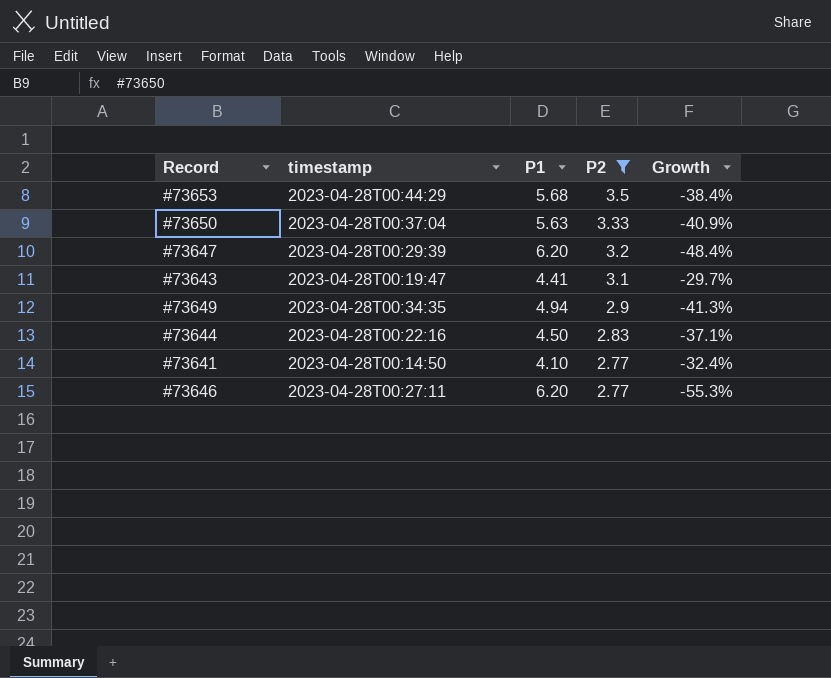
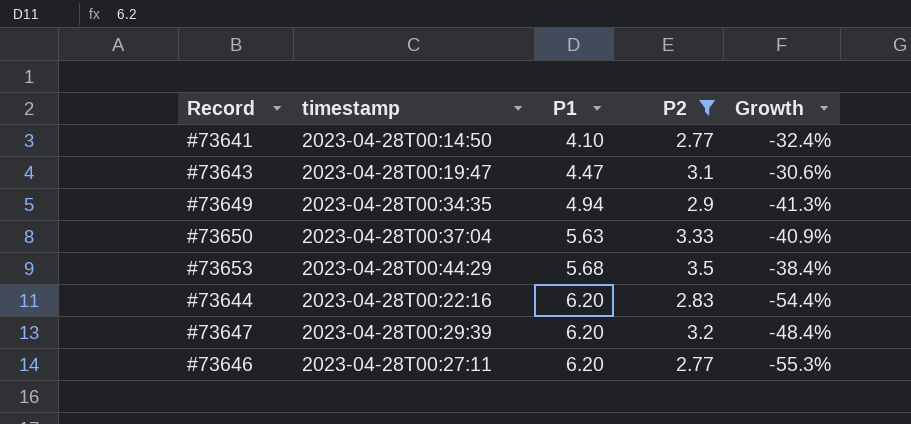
row order: P2 descending -> P1 ascending
#73643 | P1: 4.41 -> 4.47
#73643 | Growth: -29.7% -> -30.6%
#73644 | P1: 4.50 -> 6.20
#73644 | Growth: -37.1% -> -54.4%

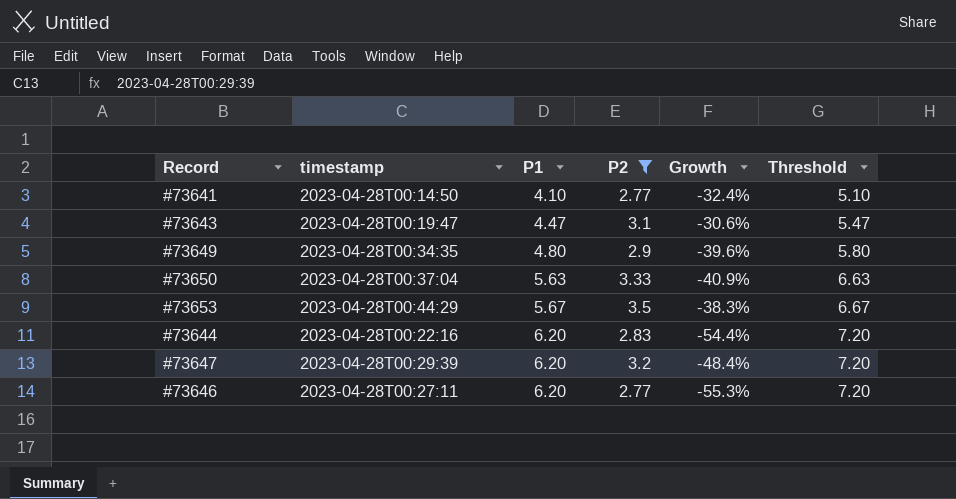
column Threshold | formula: none -> [P1] + 1
#73649 | P1: 4.94 -> 4.80
#73649 | Growth: -41.3% -> -39.6%
#73653 | P1: 5.68 -> 5.67
#73653 | Growth: -38.4% -> -38.3%

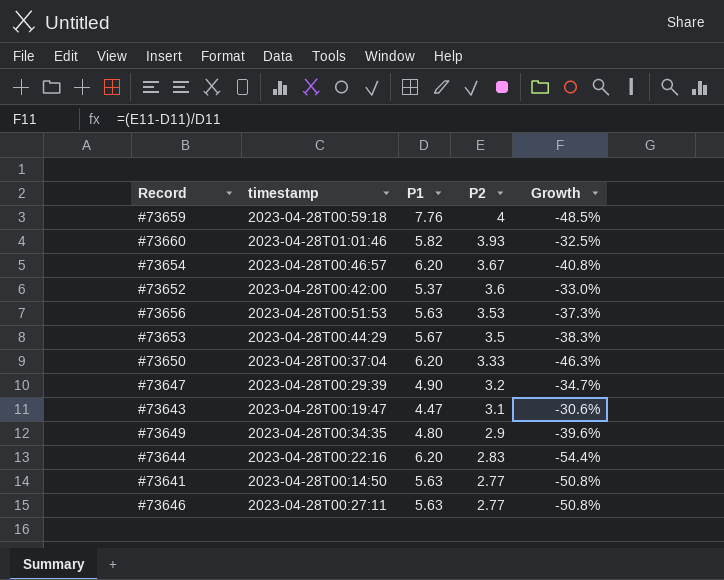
filter: P2 <= 3.5 -> none
row order: P1 ascending -> P2 descending
column Threshold | formula: [P1] + 1 -> none
#73650 | P1: 5.63 -> 6.20
#73650 | Growth: -40.9% -> -46.3%
#73647 | P1: 6.20 -> 4.90
#73647 | Growth: -48.4% -> -34.7%
#73641 | P1: 4.10 -> 5.63
#73641 | Growth: -32.4% -> -50.8%
#73646 | P1: 6.20 -> 5.63
#73646 | Growth: -55.3% -> -50.8%

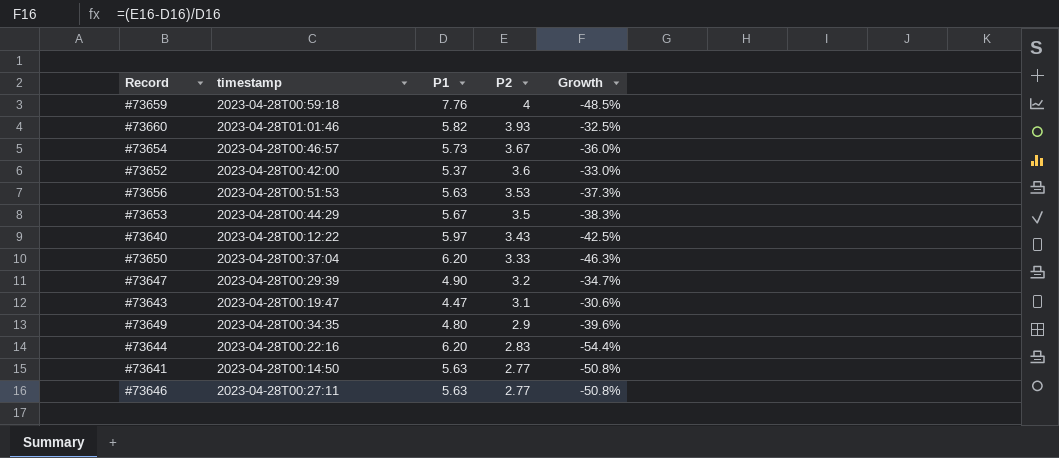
#73654 | P1: 6.20 -> 5.73
#73654 | Growth: -40.8% -> -36.0%
row #73640: none -> 2023-04-28T00:12:22 | 5.97 | 3.43 | -42.5%

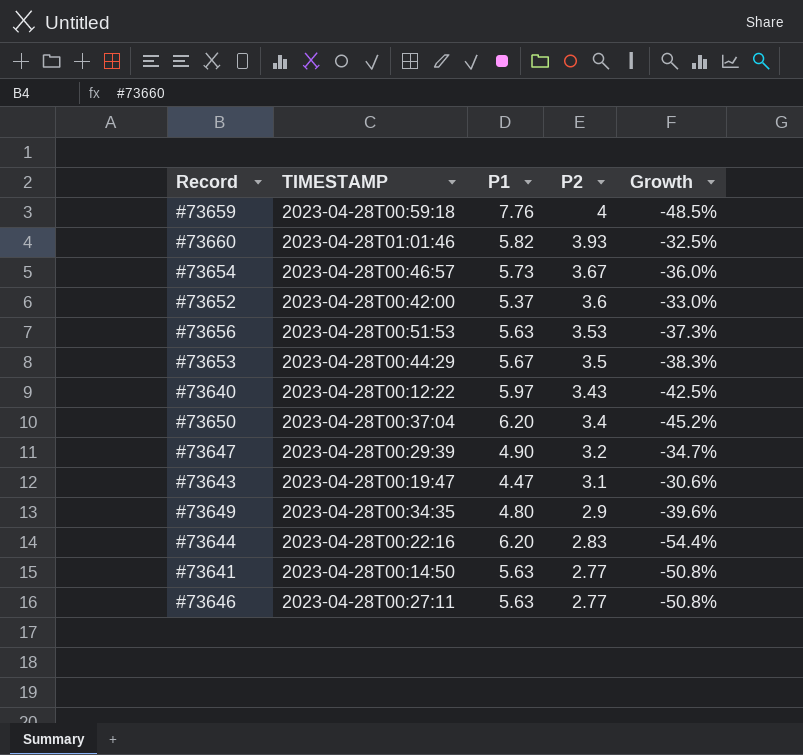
column name: timestamp -> TIMESTAMP
#73650 | P2: 3.33 -> 3.4
#73650 | Growth: -46.3% -> -45.2%

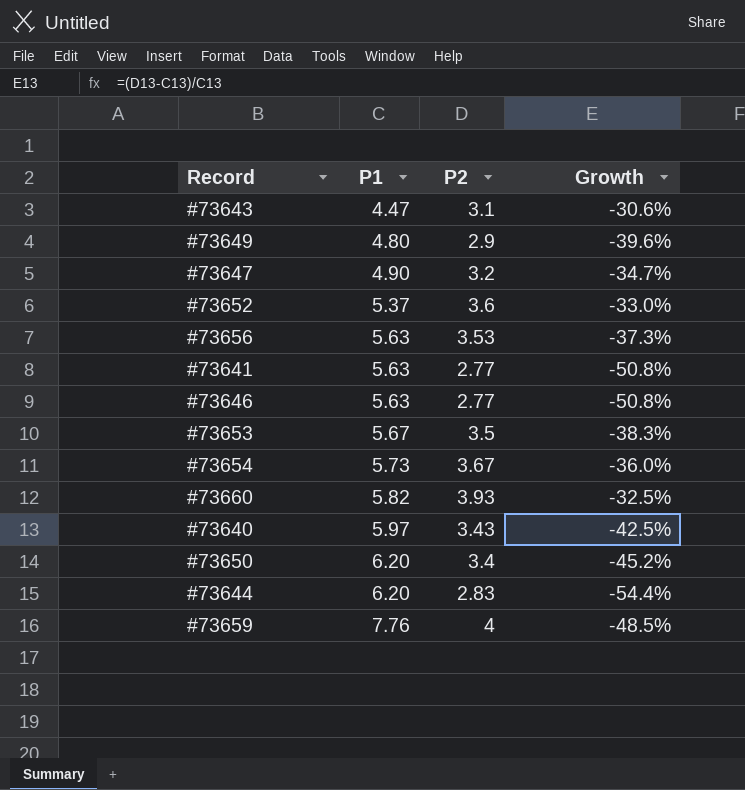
row order: P2 descending -> P1 ascending
column TIMESTAMP | position: 2 -> none

